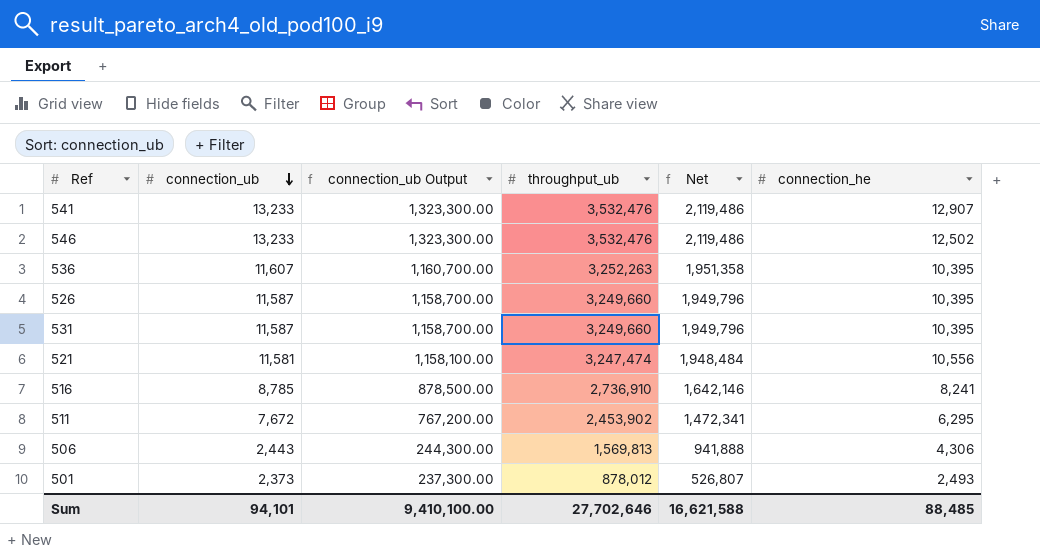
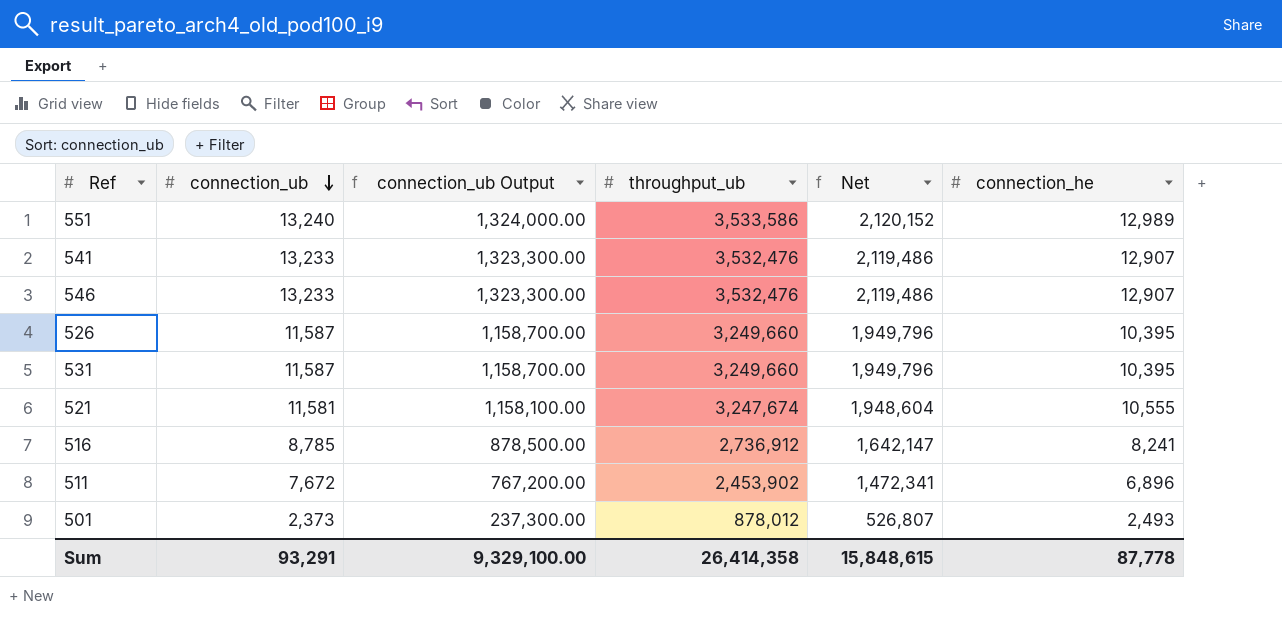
row 536: 11,607 | 1,160,700.00 | 3,252,263 | 1,951,358 | 10,395 -> none
row 506: 2,443 | 244,300.00 | 1,569,813 | 941,888 | 4,306 -> none
row 551: none -> 13,240 | 1,324,000.00 | 3,533,586 | 2,120,152 | 12,989
546 | connection_he: 12,502 -> 12,907
521 | throughput_ub: 3,247,474 -> 3,247,674
521 | Net: 1,948,484 -> 1,948,604
521 | connection_he: 10,556 -> 10,555
516 | throughput_ub: 2,736,910 -> 2,736,912
516 | Net: 1,642,146 -> 1,642,147
511 | connection_he: 6,295 -> 6,896
Sum | connection_ub: 94,101 -> 93,291
Sum | connection_ub Output: 9,410,100.00 -> 9,329,100.00
Sum | throughput_ub: 27,702,646 -> 26,414,358
Sum | Net: 16,621,588 -> 15,848,615
Sum | connection_he: 88,485 -> 87,778

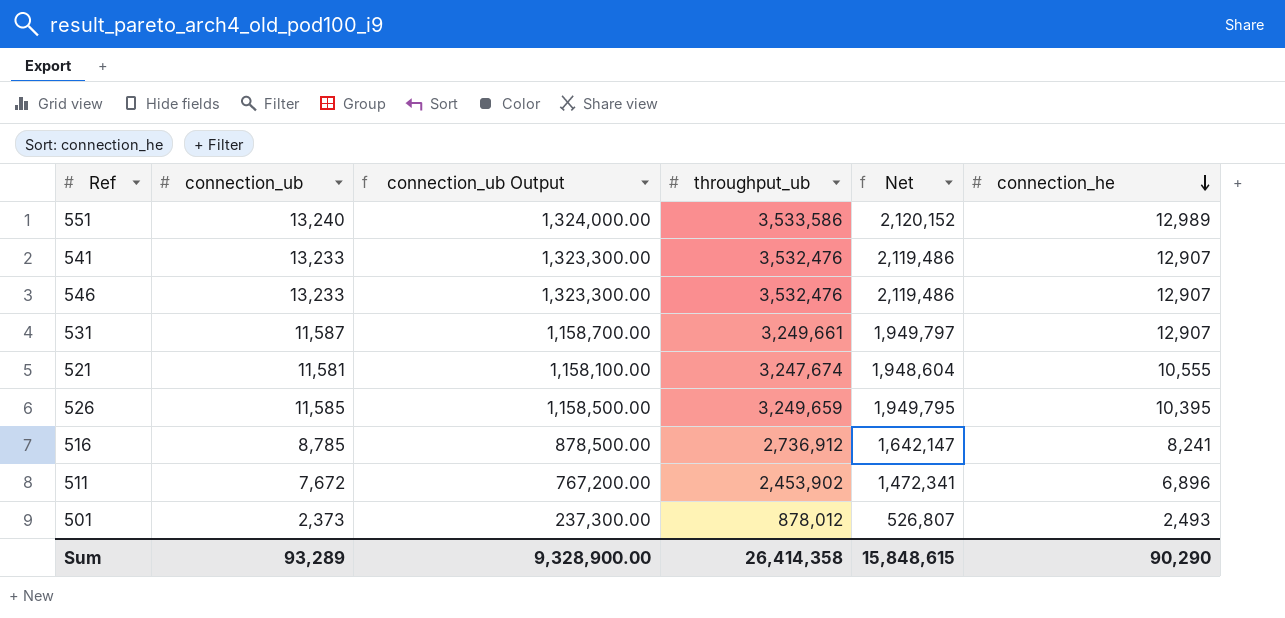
row order: connection_ub descending -> connection_he descending
531 | throughput_ub: 3,249,660 -> 3,249,661
531 | Net: 1,949,796 -> 1,949,797
531 | connection_he: 10,395 -> 12,907
526 | connection_ub: 11,587 -> 11,585
526 | connection_ub Output: 1,158,700.00 -> 1,158,500.00
526 | throughput_ub: 3,249,660 -> 3,249,659
526 | Net: 1,949,796 -> 1,949,795
Sum | connection_ub: 93,291 -> 93,289
Sum | connection_ub Output: 9,329,100.00 -> 9,328,900.00
Sum | connection_he: 87,778 -> 90,290

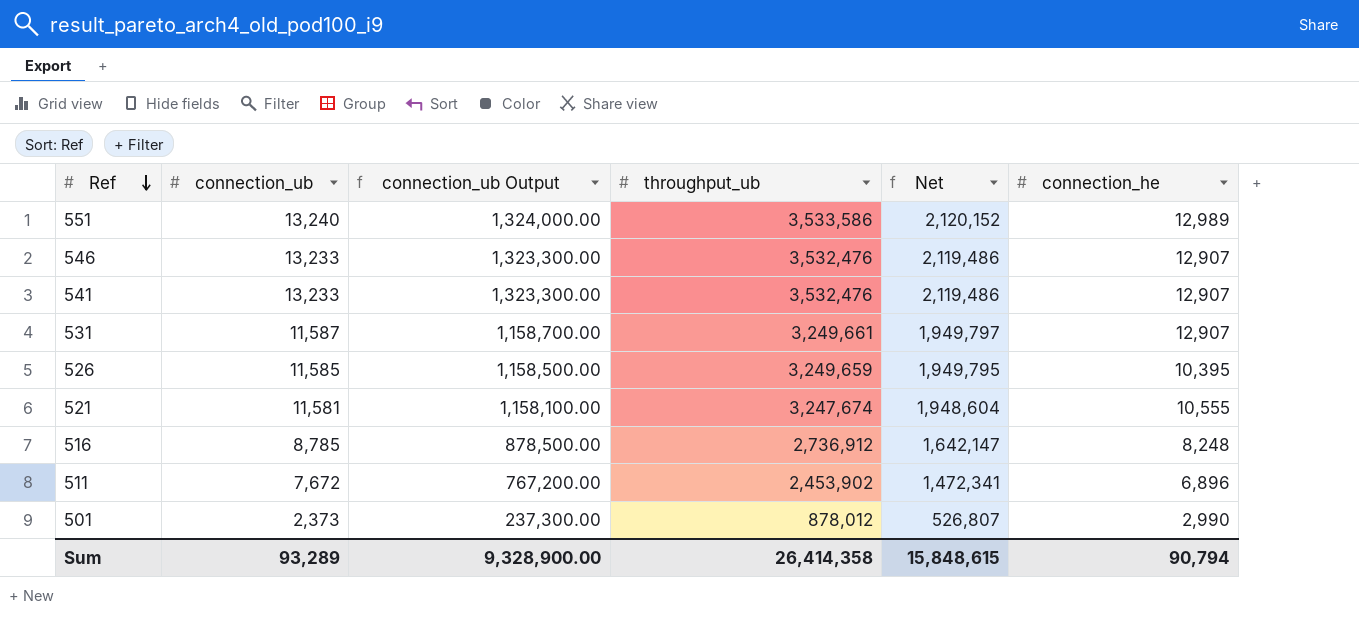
row order: connection_he descending -> Ref descending
516 | connection_he: 8,241 -> 8,248
501 | connection_he: 2,493 -> 2,990
Sum | connection_he: 90,290 -> 90,794

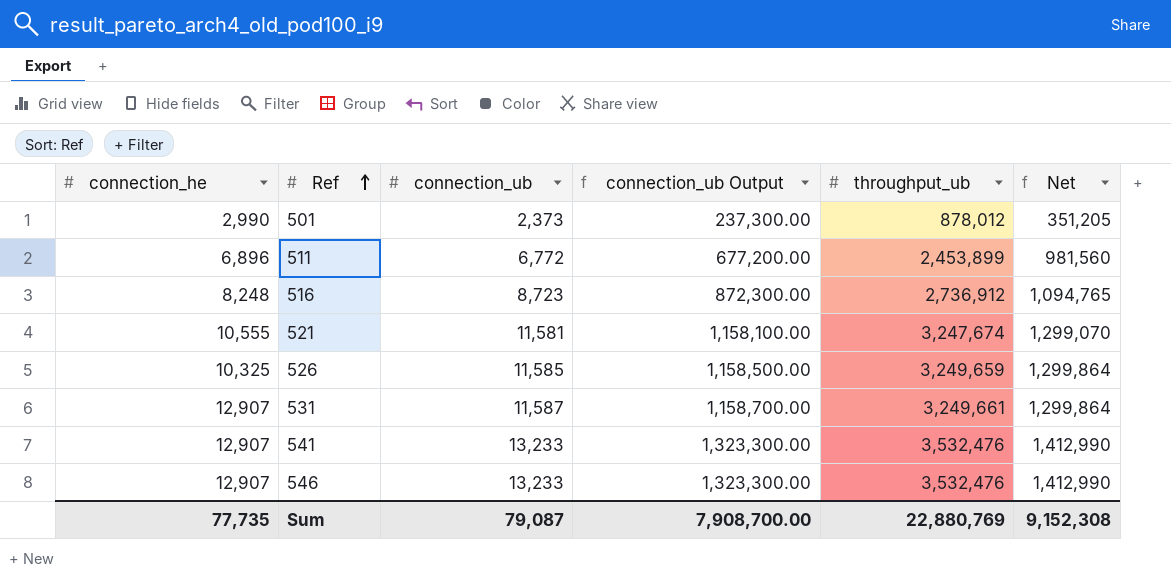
row order: Ref descending -> Ref ascending
column connection_he | position: 6 -> 1
column Net | formula: [throughput_ub] * 0.6 -> [throughput_ub] * 0.4
row 551: 13,240 | 1,324,000.00 | 3,533,586 | 2,120,152 | 12,989 -> none
511 | connection_ub: 7,672 -> 6,772
511 | connection_ub Output: 767,200.00 -> 677,200.00
511 | throughput_ub: 2,453,902 -> 2,453,899
516 | connection_ub: 8,785 -> 8,723
516 | connection_ub Output: 878,500.00 -> 872,300.00
526 | connection_he: 10,395 -> 10,325
Sum | connection_he: 90,794 -> 77,735
Sum | connection_ub: 93,289 -> 79,087
Sum | connection_ub Output: 9,328,900.00 -> 7,908,700.00
Sum | throughput_ub: 26,414,358 -> 22,880,769
Sum | Net: 15,848,615 -> 9,152,308

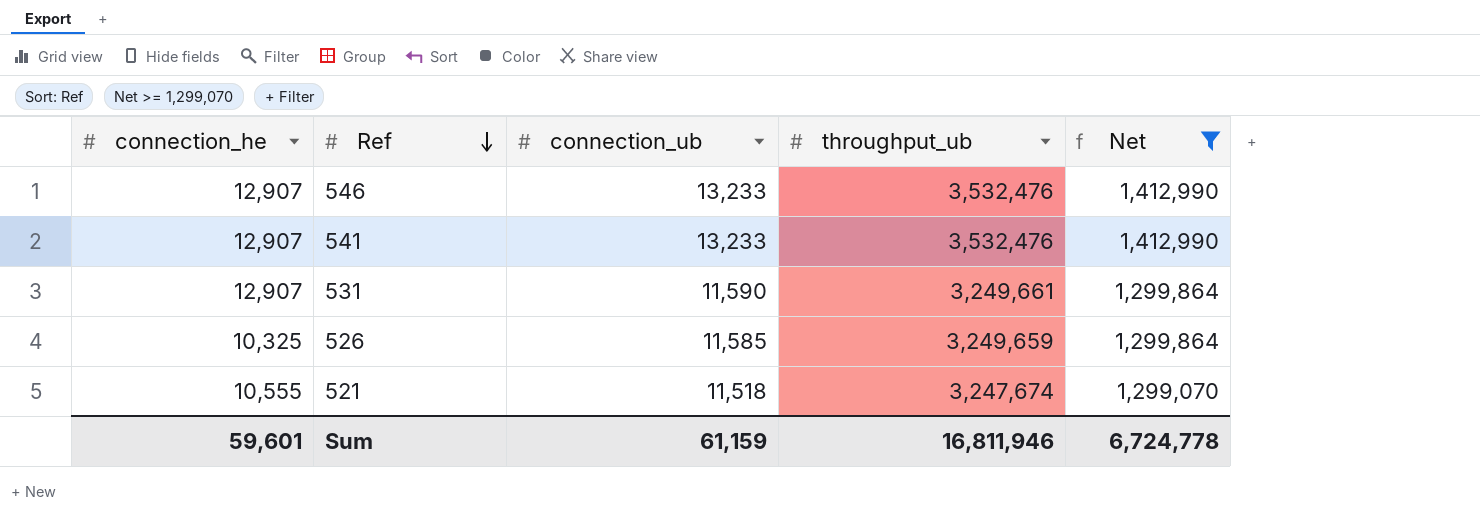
filter: none -> Net >= 1,299,070
row order: Ref ascending -> Ref descending
column connection_ub Output | formula: [connection_ub] * 100 -> none
531 | connection_ub: 11,587 -> 11,590
521 | connection_ub: 11,581 -> 11,518
Sum | connection_he: 77,735 -> 59,601
Sum | connection_ub: 79,087 -> 61,159
Sum | throughput_ub: 22,880,769 -> 16,811,946
Sum | Net: 9,152,308 -> 6,724,778

